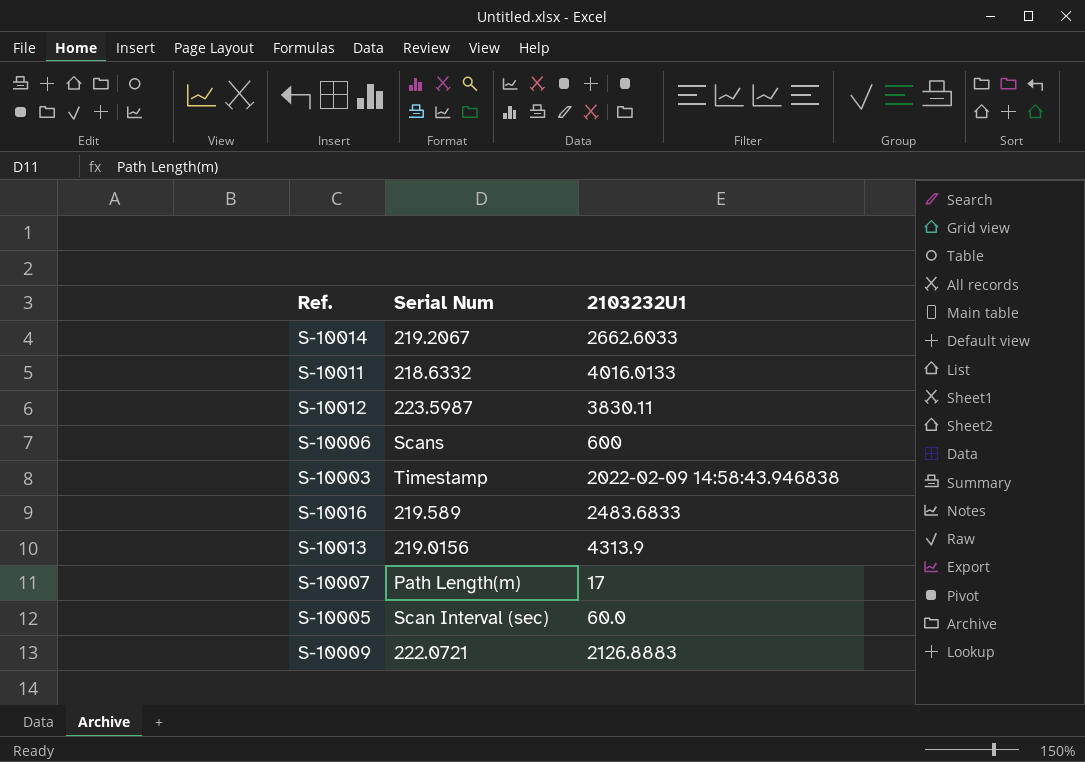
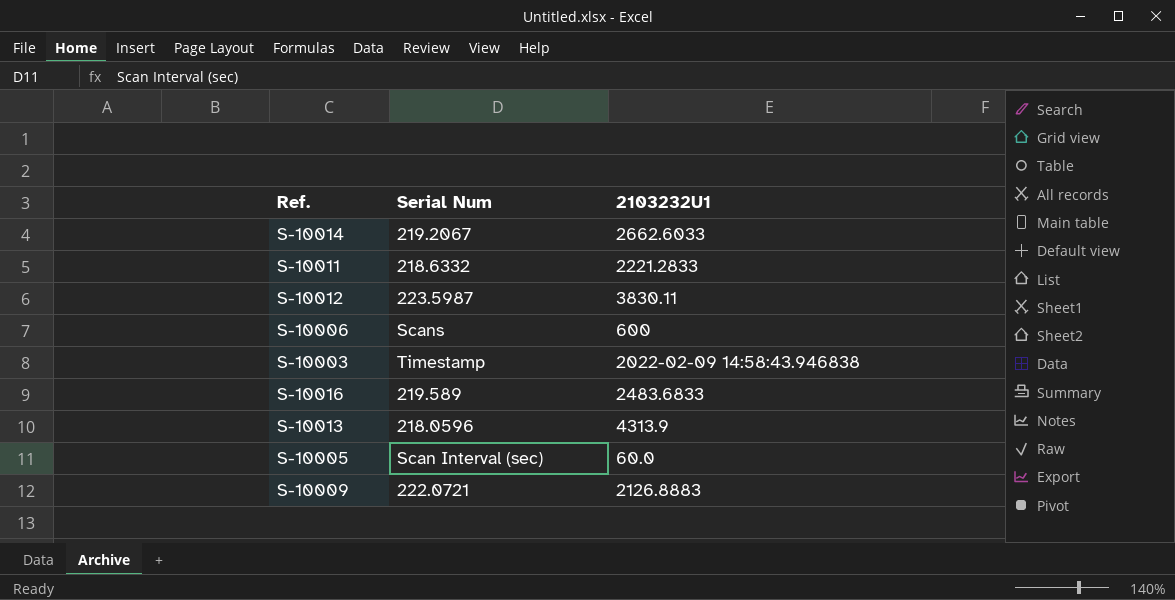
row S-10007: Path Length(m) | 17 -> none
S-10011 | 2103232U1: 4016.0133 -> 2221.2833
S-10013 | Serial Num: 219.0156 -> 218.0596

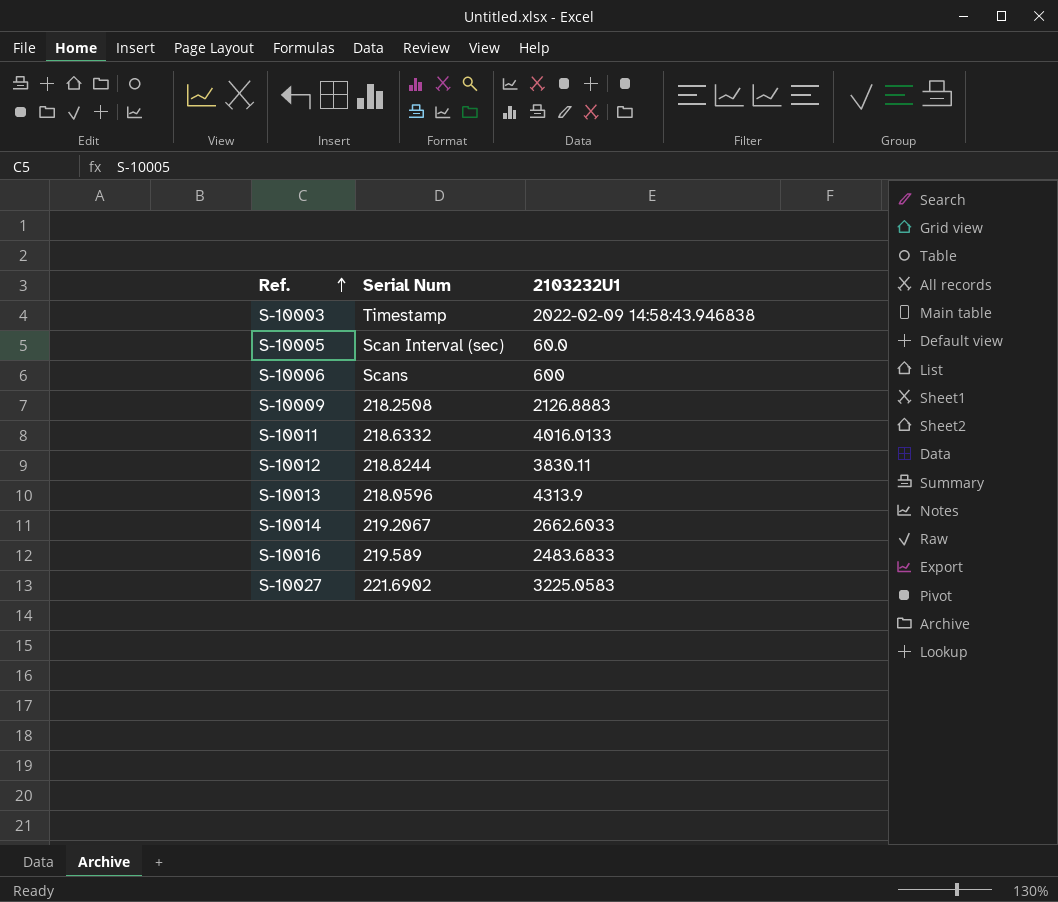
row order: none -> Ref. ascending
S-10009 | Serial Num: 222.0721 -> 218.2508
S-10011 | 2103232U1: 2221.2833 -> 4016.0133
S-10012 | Serial Num: 223.5987 -> 218.8244
row S-10027: none -> 221.6902 | 3225.0583

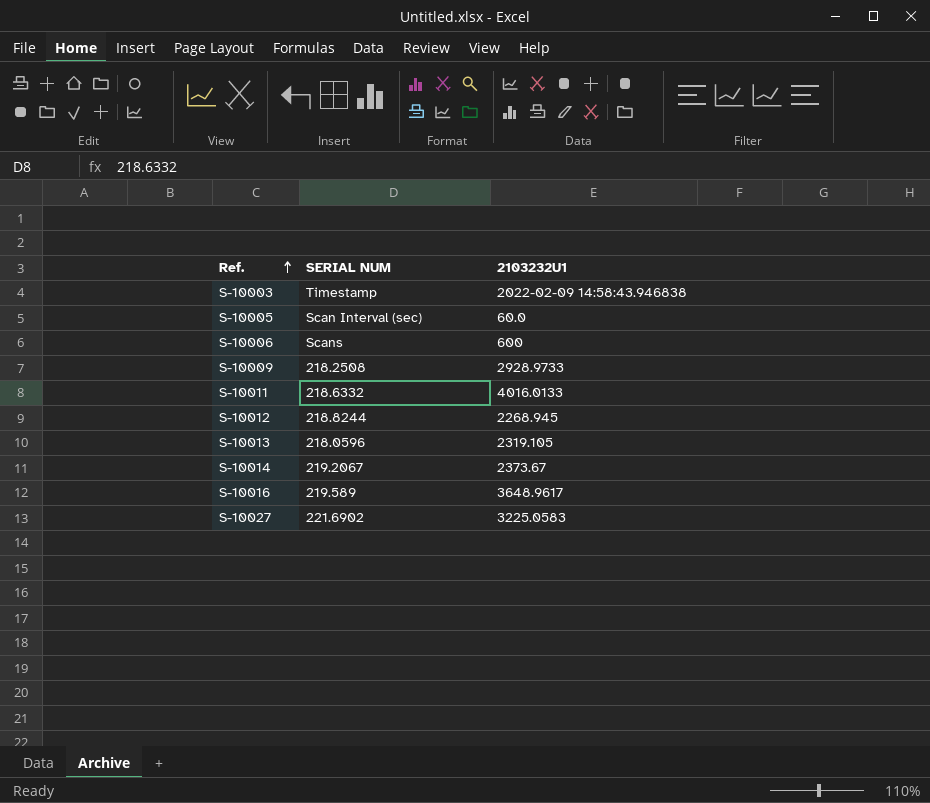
column name: Serial Num -> SERIAL NUM
S-10009 | 2103232U1: 2126.8883 -> 2928.9733
S-10012 | 2103232U1: 3830.11 -> 2268.945
S-10013 | 2103232U1: 4313.9 -> 2319.105
S-10014 | 2103232U1: 2662.6033 -> 2373.67
S-10016 | 2103232U1: 2483.6833 -> 3648.9617

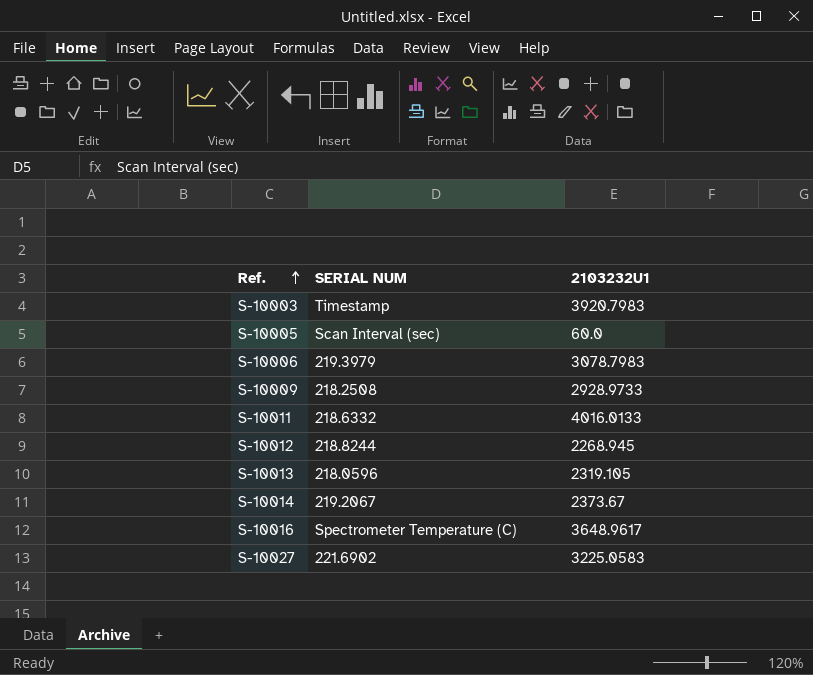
S-10003 | 2103232U1: 2022-02-09 14:58:43.946838 -> 3920.7983
S-10006 | SERIAL NUM: Scans -> 219.3979
S-10006 | 2103232U1: 600 -> 3078.7983
S-10016 | SERIAL NUM: 219.589 -> Spectrometer Temperature (C)

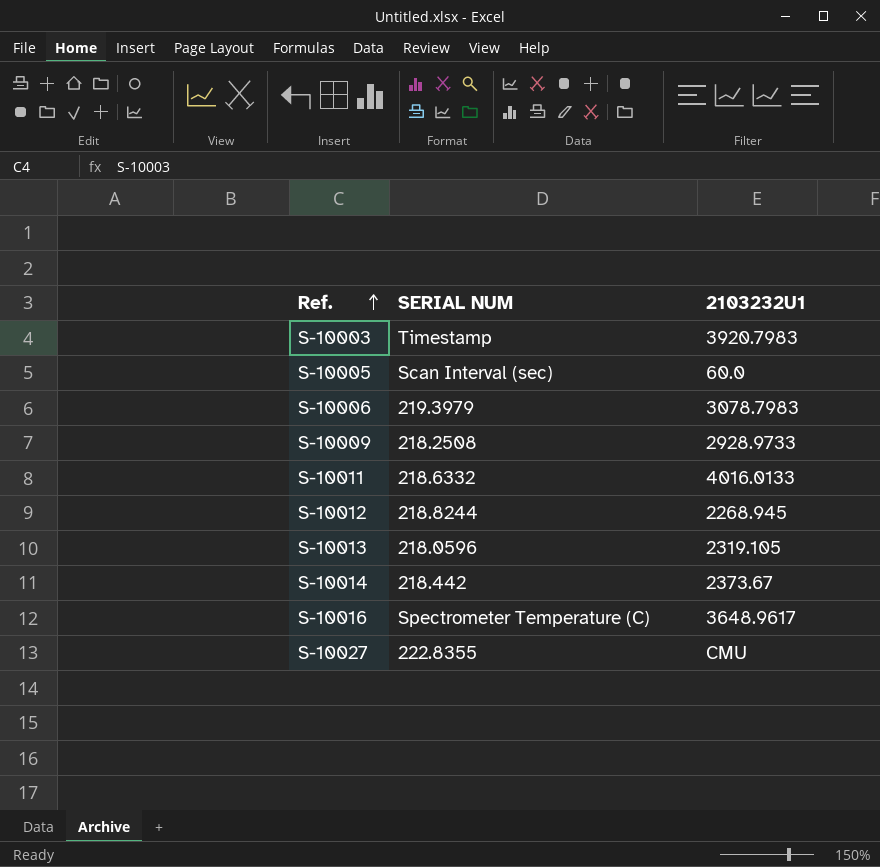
S-10014 | SERIAL NUM: 219.2067 -> 218.442
S-10027 | SERIAL NUM: 221.6902 -> 222.8355
S-10027 | 2103232U1: 3225.0583 -> CMU

